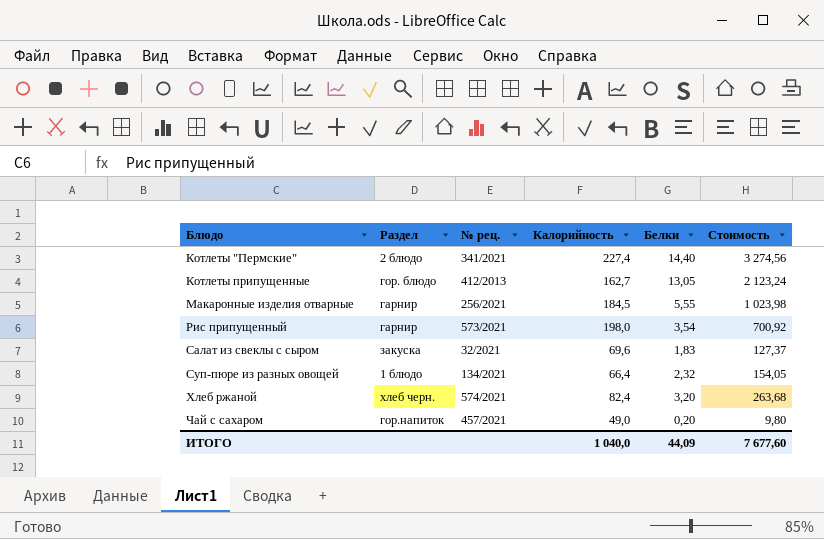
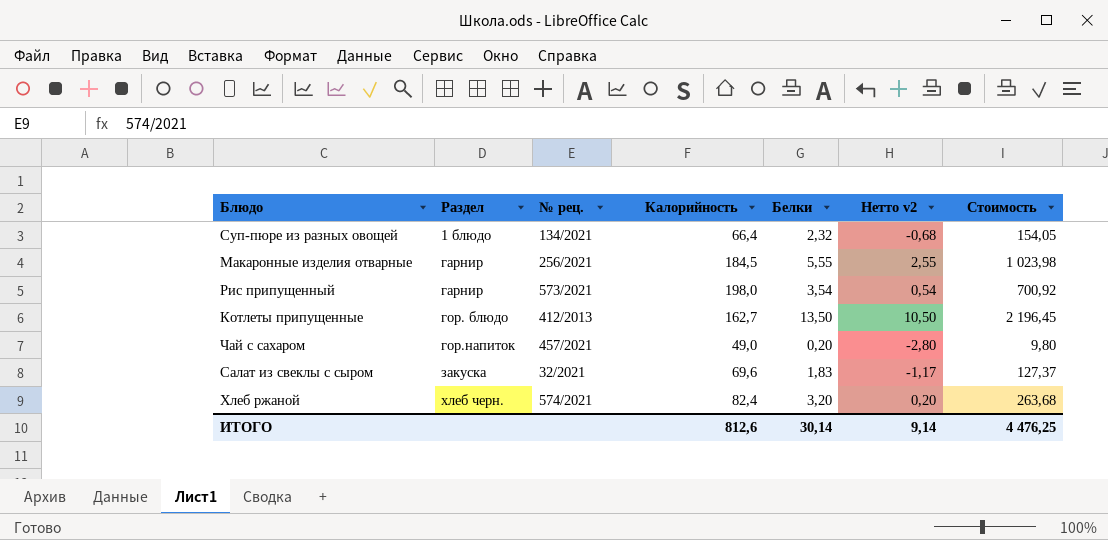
row order: Блюдо ascending -> Раздел ascending
column Нетто v2 | formula: none -> [Белки] - 3
row Котлеты "Пермские": 2 блюдо | 341/2021 | 227,4 | 14,40 | 3 274,56 -> none
Котлеты припущенные | Белки: 13,05 -> 13,50
Котлеты припущенные | Стоимость: 2 123,24 -> 2 196,45
ИТОГО | Калорийность: 1 040,0 -> 812,6
ИТОГО | Белки: 44,09 -> 30,14
ИТОГО | Стоимость: 7 677,60 -> 4 476,25

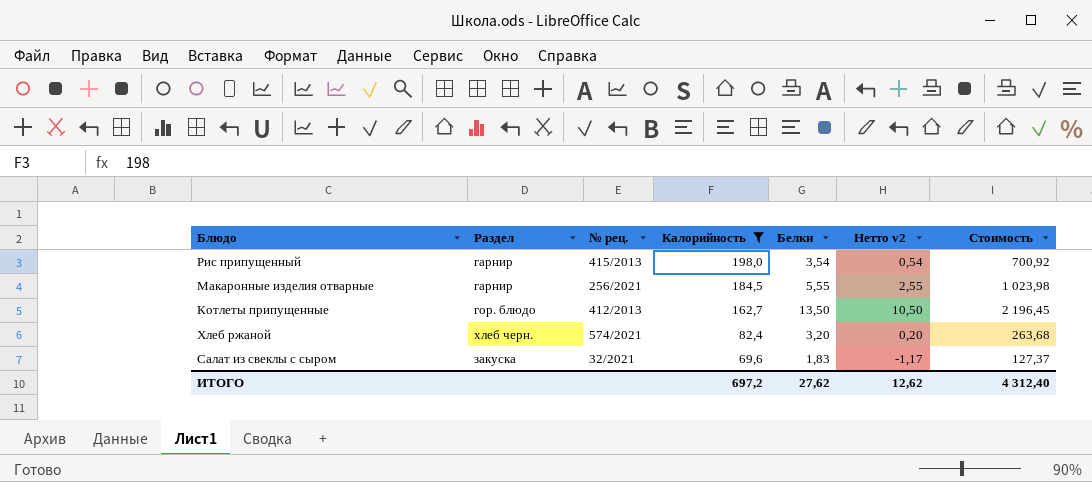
filter: none -> Калорийность >= 69,6
row order: Раздел ascending -> Калорийность descending
Рис припущенный | № рец.: 573/2021 -> 415/2013
ИТОГО | Калорийность: 812,6 -> 697,2
ИТОГО | Белки: 30,14 -> 27,62
ИТОГО | Нетто v2: 9,14 -> 12,62
ИТОГО | Стоимость: 4 476,25 -> 4 312,40

